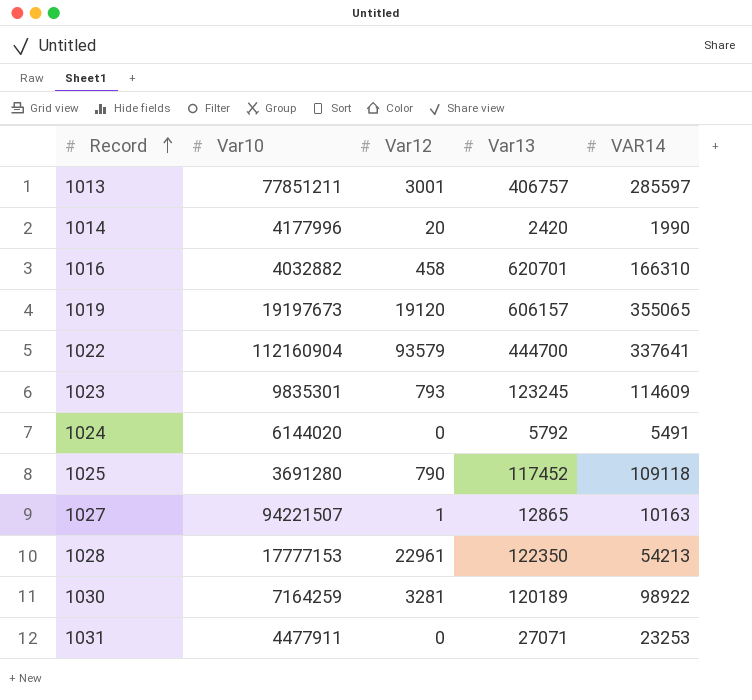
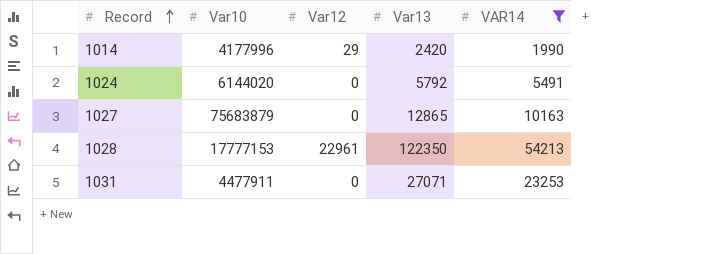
filter: none -> VAR14 <= 54213
1014 | Var12: 20 -> 29
1027 | Var10: 94221507 -> 75683879
1027 | Var12: 1 -> 0

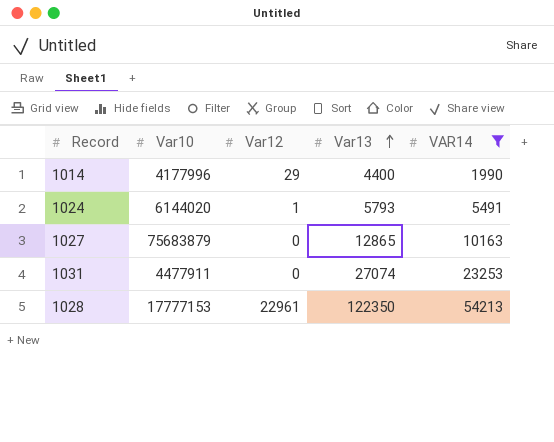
row order: Record ascending -> Var13 ascending
1014 | Var13: 2420 -> 4400
1024 | Var12: 0 -> 1
1024 | Var13: 5792 -> 5793
1031 | Var13: 27071 -> 27074

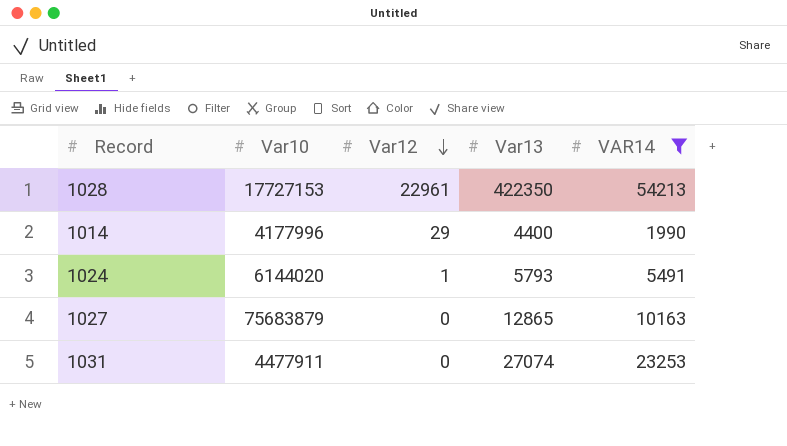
row order: Var13 ascending -> Var12 descending
1028 | Var10: 17777153 -> 17727153
1028 | Var13: 122350 -> 422350

